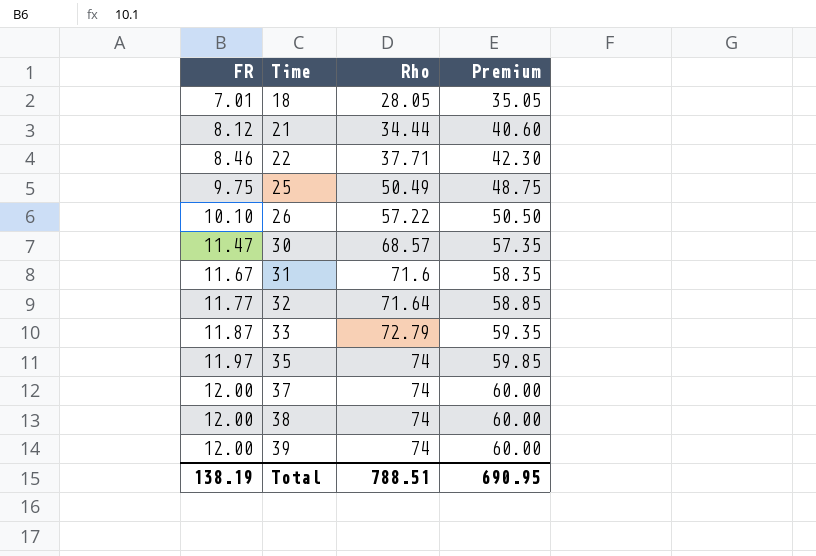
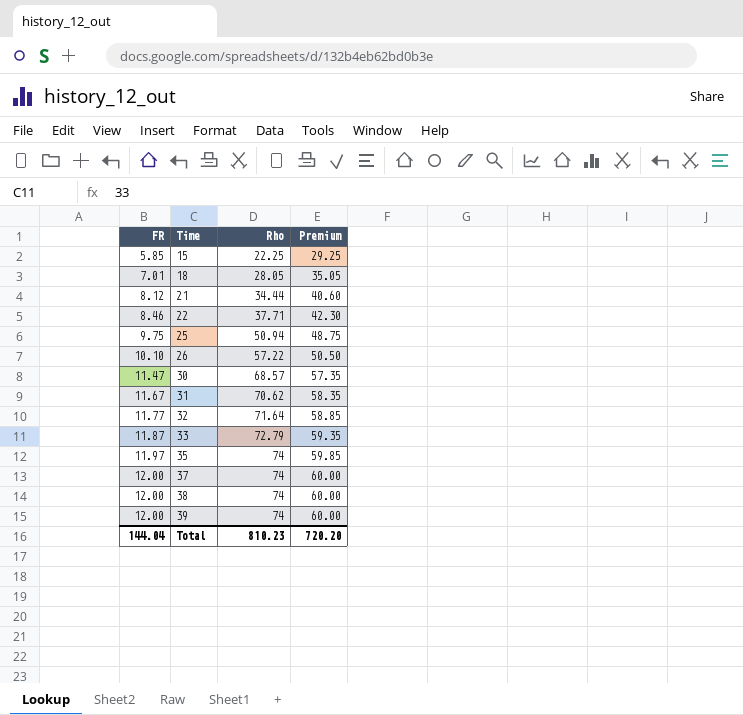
row 15: none -> 5.85 | 22.25 | 29.25
25 | Rho: 50.49 -> 50.94
31 | Rho: 71.6 -> 70.62
Total | FR: 138.19 -> 144.04
Total | Rho: 788.51 -> 810.23
Total | Premium: 690.95 -> 720.20

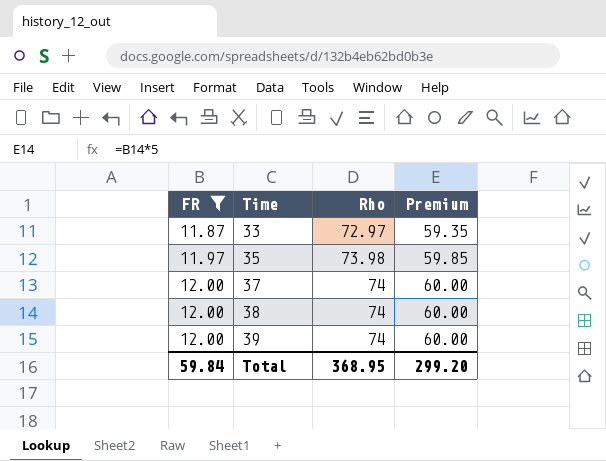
filter: none -> FR >= 11.87
33 | Rho: 72.79 -> 72.97
35 | Rho: 74 -> 73.98
Total | FR: 144.04 -> 59.84
Total | Rho: 810.23 -> 368.95
Total | Premium: 720.20 -> 299.20

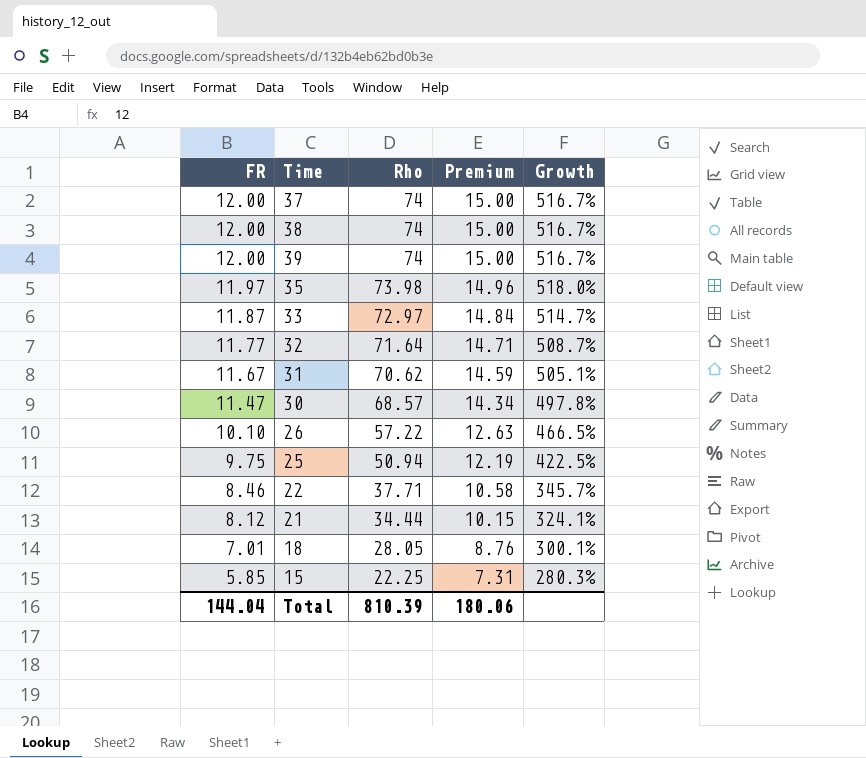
filter: FR >= 11.87 -> none
row order: FR ascending -> FR descending
column Premium | formula: [FR] * 5 -> [FR] * 1.25
column Growth | formula: none -> ([Rho] - [FR]) / [FR]
Total | FR: 59.84 -> 144.04
Total | Rho: 368.95 -> 810.39
Total | Premium: 299.20 -> 180.06

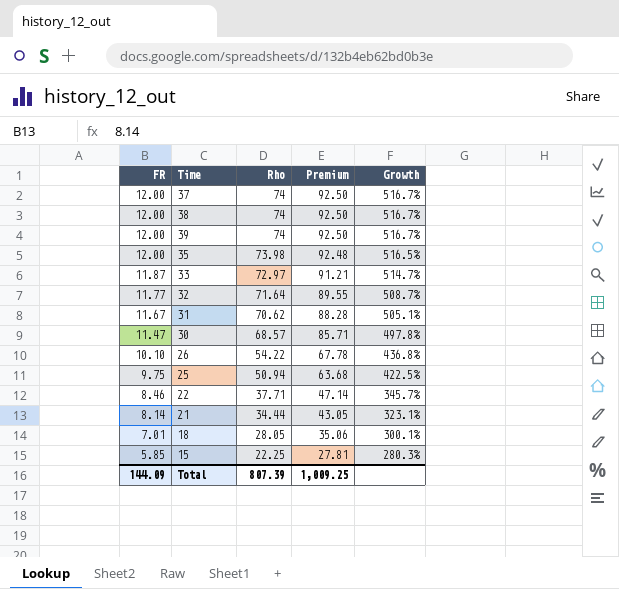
column Premium | formula: [FR] * 1.25 -> [Rho] * 1.25
35 | FR: 11.97 -> 12.00
35 | Growth: 518.0% -> 516.5%
26 | Rho: 57.22 -> 54.22
26 | Growth: 466.5% -> 436.8%
21 | FR: 8.12 -> 8.14
21 | Growth: 324.1% -> 323.1%
Total | FR: 144.04 -> 144.09
Total | Rho: 810.39 -> 807.39
Total | Premium: 180.06 -> 1,009.25

